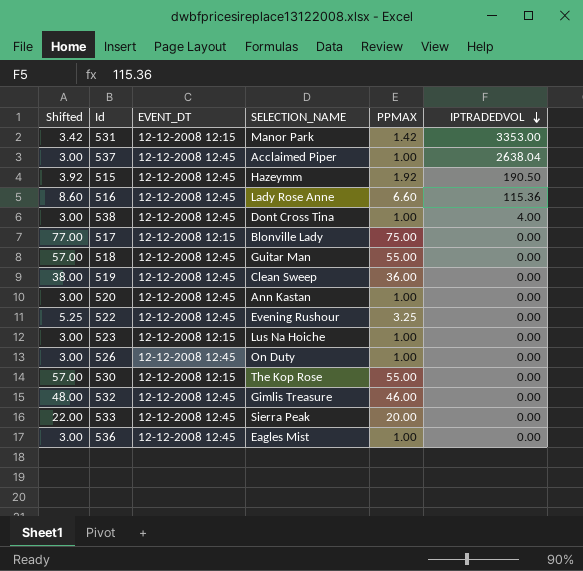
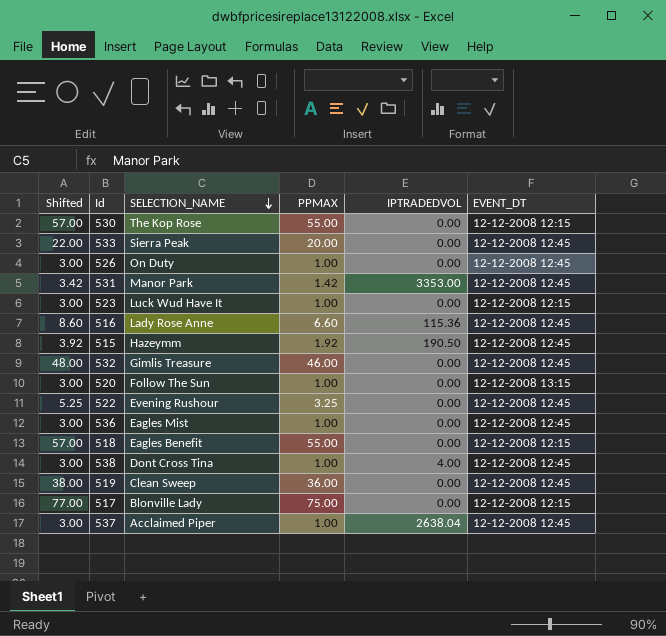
row order: IPTRADEDVOL descending -> SELECTION_NAME descending
column EVENT_DT | position: 3 -> 6
531 | EVENT_DT: 12-12-2008 12:15 -> 12-12-2008 12:45
523 | SELECTION_NAME: Lus Na Hoiche -> Luck Wud Have It
520 | SELECTION_NAME: Ann Kastan -> Follow The Sun
520 | EVENT_DT: 12-12-2008 12:45 -> 12-12-2008 13:15
518 | SELECTION_NAME: Guitar Man -> Eagles Benefit
518 | EVENT_DT: 12-12-2008 12:45 -> 12-12-2008 12:15

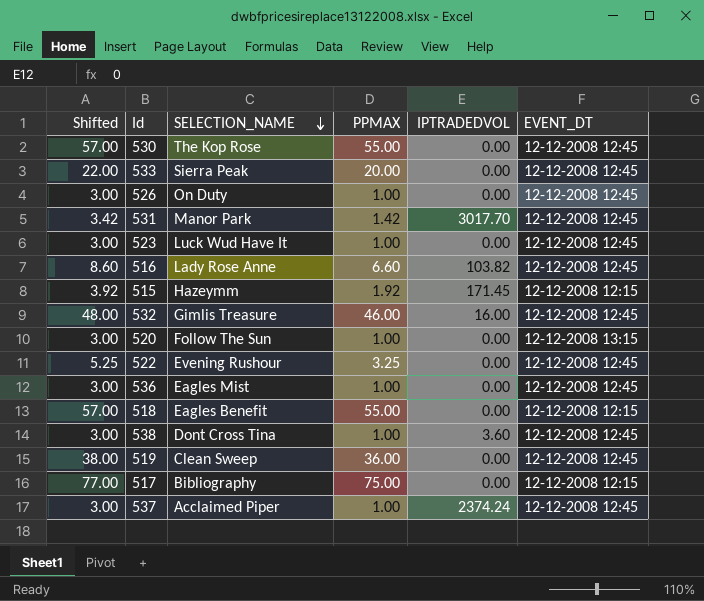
530 | EVENT_DT: 12-12-2008 12:15 -> 12-12-2008 12:45
531 | IPTRADEDVOL: 3353.00 -> 3017.70
523 | EVENT_DT: 12-12-2008 12:15 -> 12-12-2008 12:45
516 | IPTRADEDVOL: 115.36 -> 103.82
515 | IPTRADEDVOL: 190.50 -> 171.45
515 | EVENT_DT: 12-12-2008 12:45 -> 12-12-2008 12:15
532 | IPTRADEDVOL: 0.00 -> 16.00
538 | IPTRADEDVOL: 4.00 -> 3.60
517 | SELECTION_NAME: Blonville Lady -> Bibliography
537 | IPTRADEDVOL: 2638.04 -> 2374.24

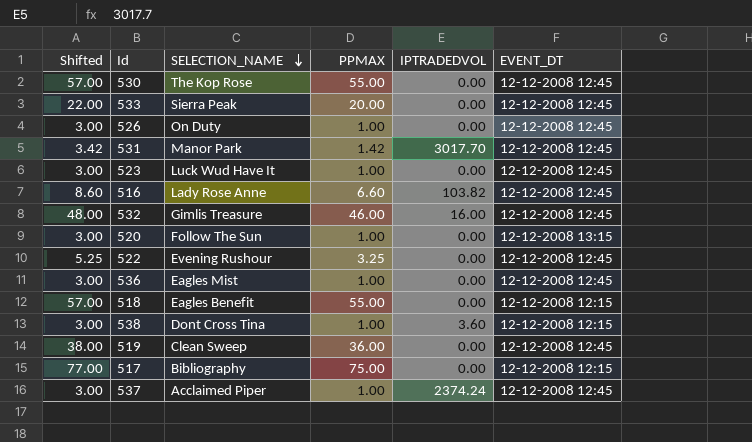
row 515: 3.92 | Hazeymm | 1.92 | 171.45 | 12-12-2008 12:15 -> none
538 | EVENT_DT: 12-12-2008 12:45 -> 12-12-2008 12:15

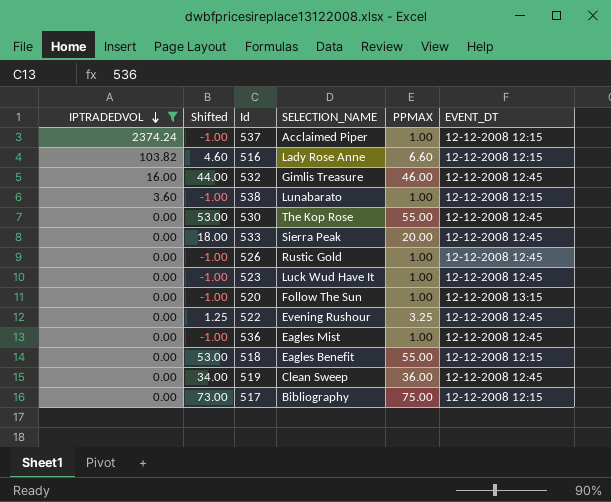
filter: none -> IPTRADEDVOL != 3017.70
row order: SELECTION_NAME descending -> IPTRADEDVOL descending
column IPTRADEDVOL | position: 5 -> 1
column Shifted | formula: [PPMAX] + 2 -> [PPMAX] - 2
537 | EVENT_DT: 12-12-2008 12:45 -> 12-12-2008 12:15
516 | EVENT_DT: 12-12-2008 12:45 -> 12-12-2008 12:15
538 | SELECTION_NAME: Dont Cross Tina -> Lunabarato
526 | SELECTION_NAME: On Duty -> Rustic Gold

